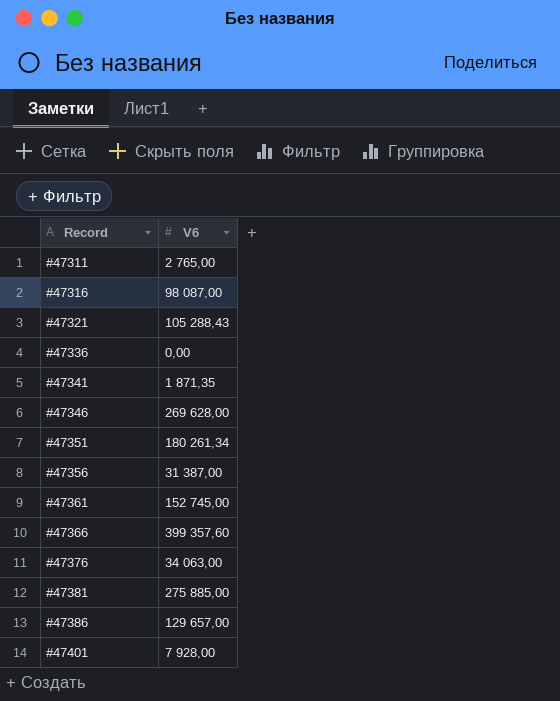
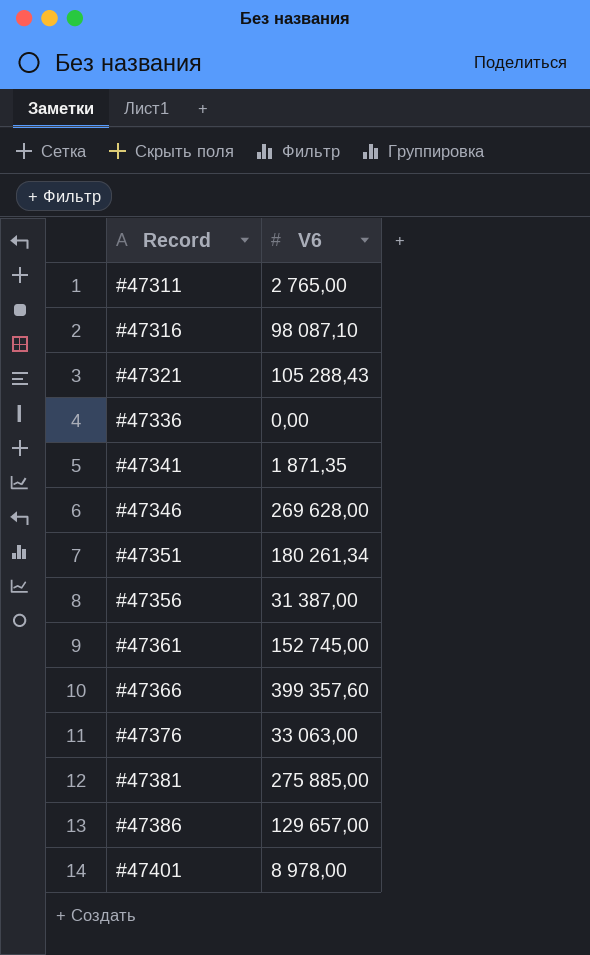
#47316 | V6: 98 087,00 -> 98 087,10
#47376 | V6: 34 063,00 -> 33 063,00
#47401 | V6: 7 928,00 -> 8 978,00

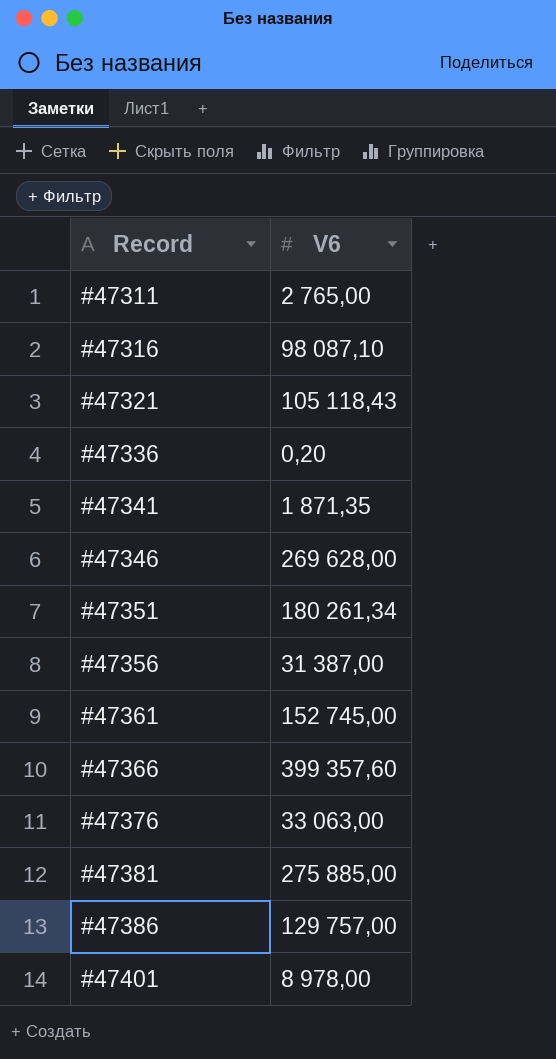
#47321 | V6: 105 288,43 -> 105 118,43
#47336 | V6: 0,00 -> 0,20
#47386 | V6: 129 657,00 -> 129 757,00

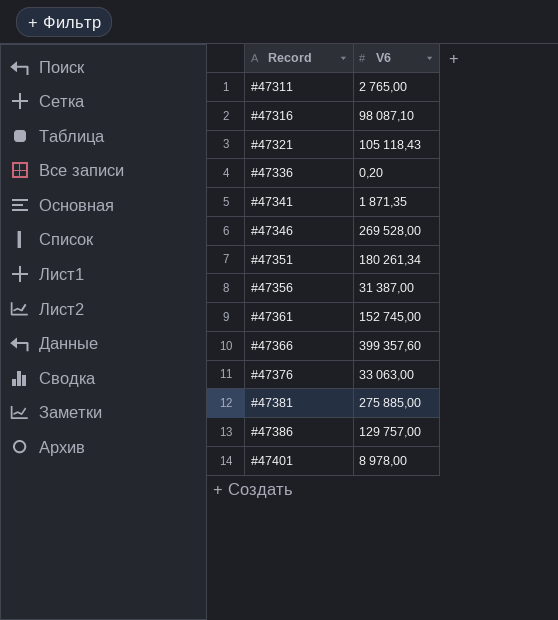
#47346 | V6: 269 628,00 -> 269 528,00

